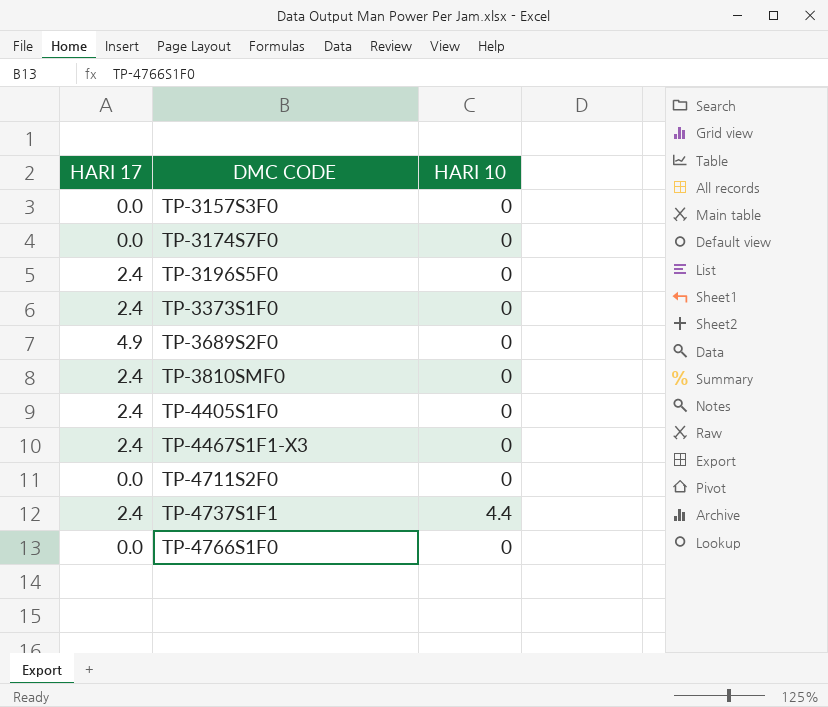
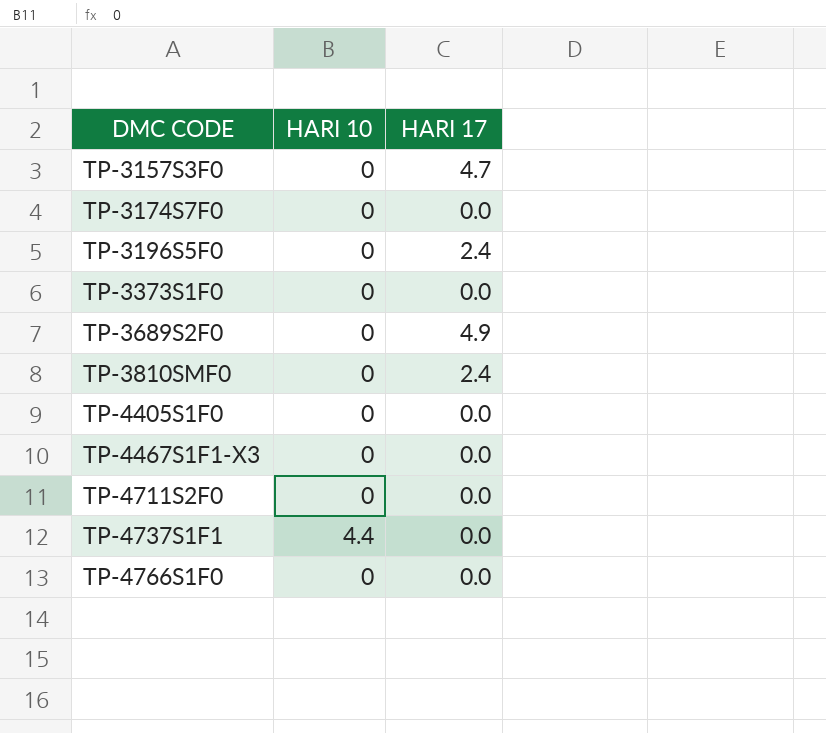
column HARI 17 | position: 1 -> 3
TP-3157S3F0 | HARI 17: 0.0 -> 4.7
TP-3373S1F0 | HARI 17: 2.4 -> 0.0
TP-4405S1F0 | HARI 17: 2.4 -> 0.0
TP-4467S1F1-X3 | HARI 17: 2.4 -> 0.0
TP-4737S1F1 | HARI 17: 2.4 -> 0.0

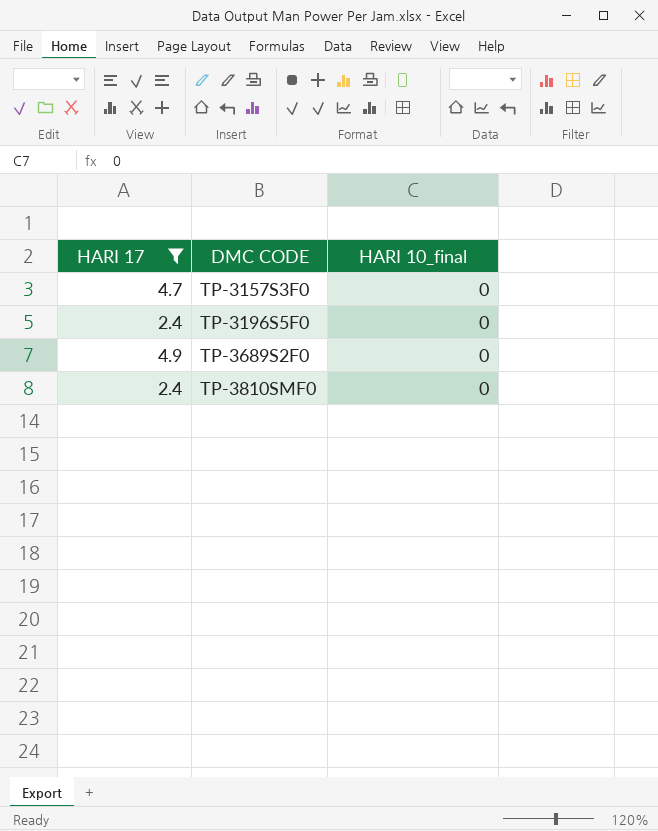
filter: none -> HARI 17 != 0.0
column HARI 17 | position: 3 -> 1
column name: HARI 10 -> HARI 10_final

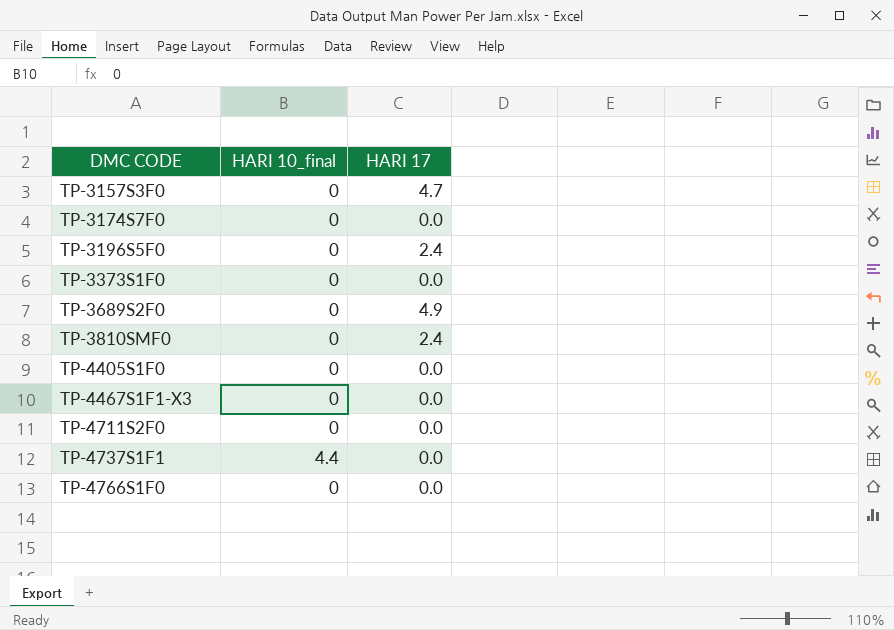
filter: HARI 17 != 0.0 -> none
column HARI 17 | position: 1 -> 3

